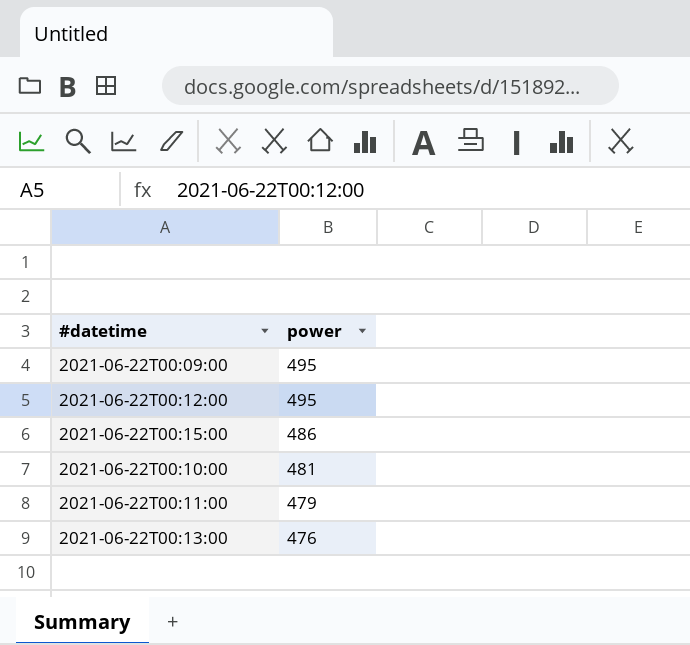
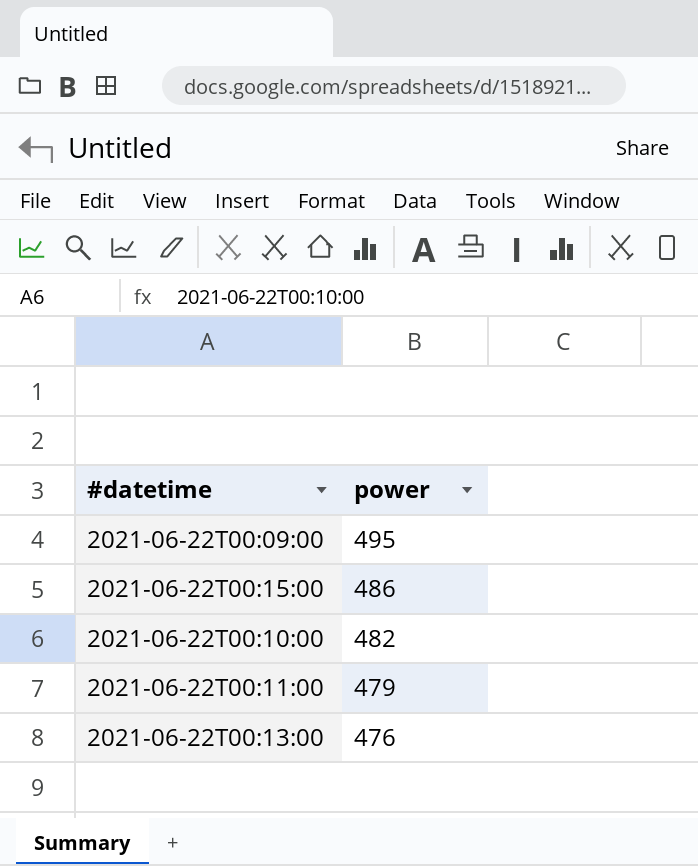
row 2021-06-22T00:12:00: 495 -> none
2021-06-22T00:10:00 | power: 481 -> 482

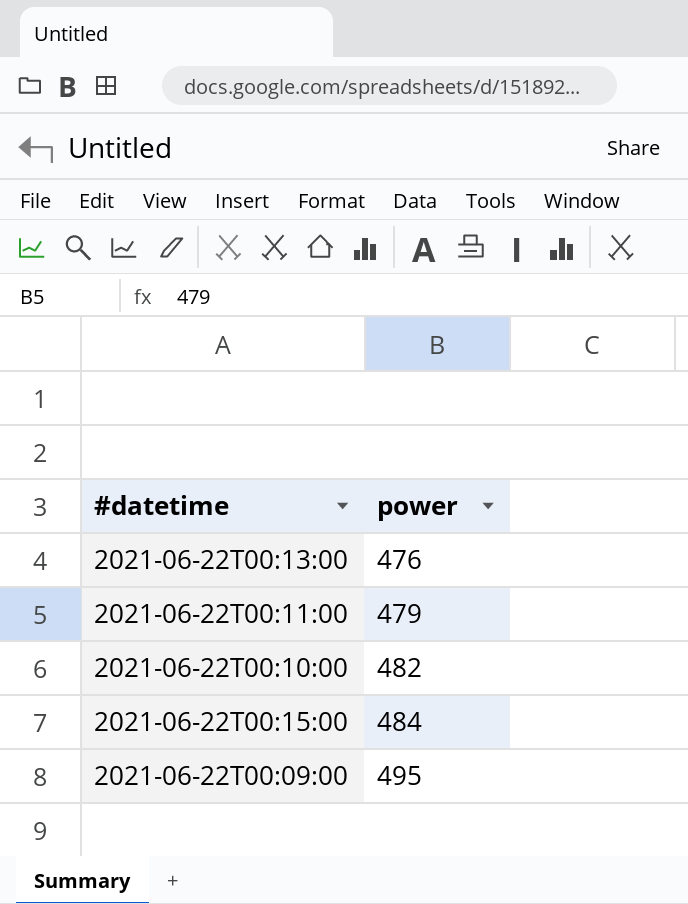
row order: power descending -> power ascending
2021-06-22T00:15:00 | power: 486 -> 484

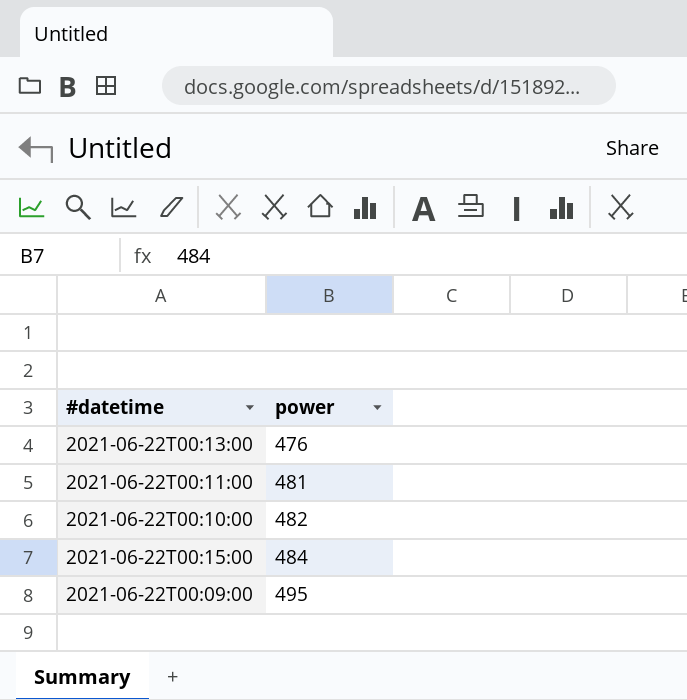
2021-06-22T00:11:00 | power: 479 -> 481

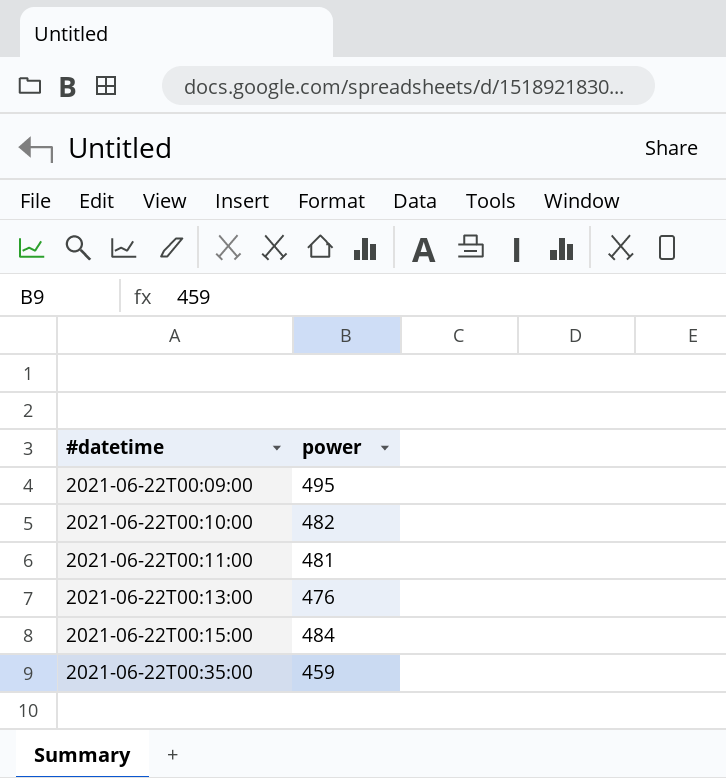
row order: power ascending -> #datetime ascending
row 2021-06-22T00:35:00: none -> 459

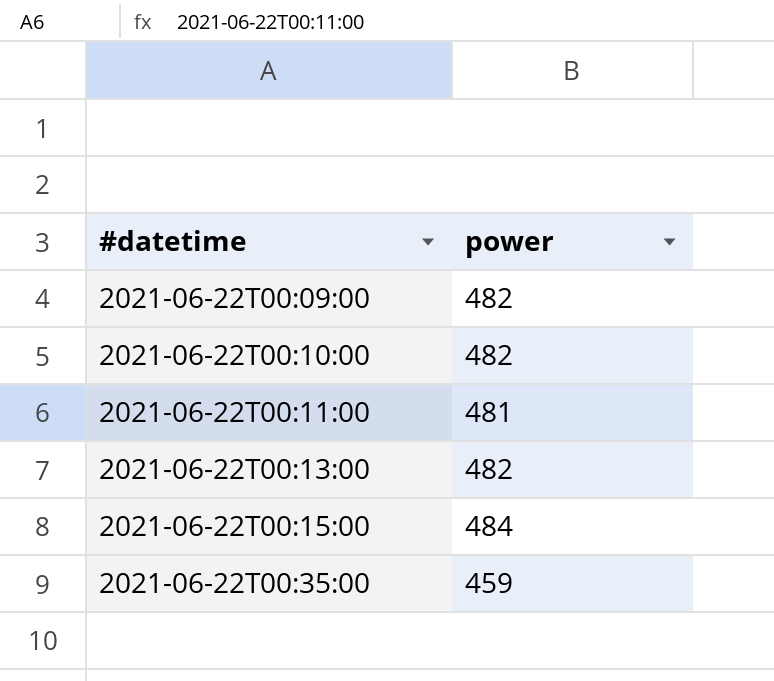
2021-06-22T00:09:00 | power: 495 -> 482
2021-06-22T00:13:00 | power: 476 -> 482

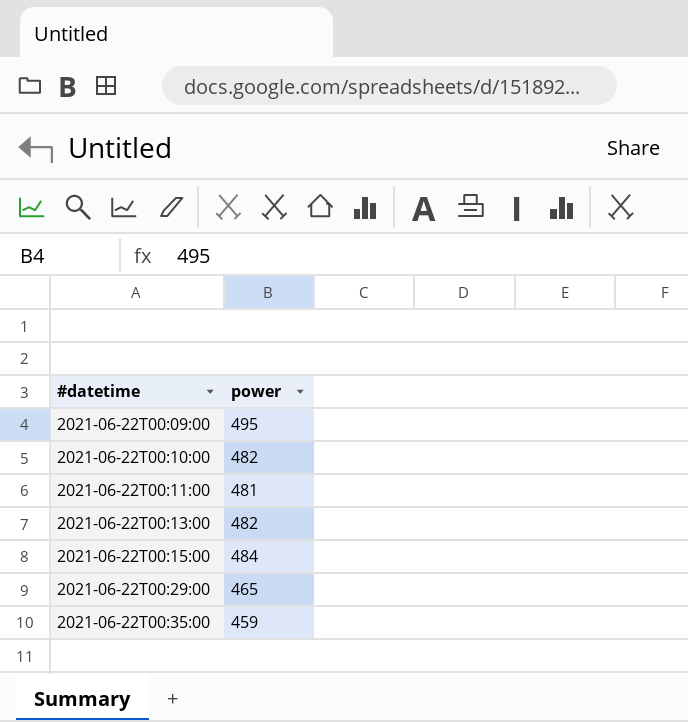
2021-06-22T00:09:00 | power: 482 -> 495
row 2021-06-22T00:29:00: none -> 465

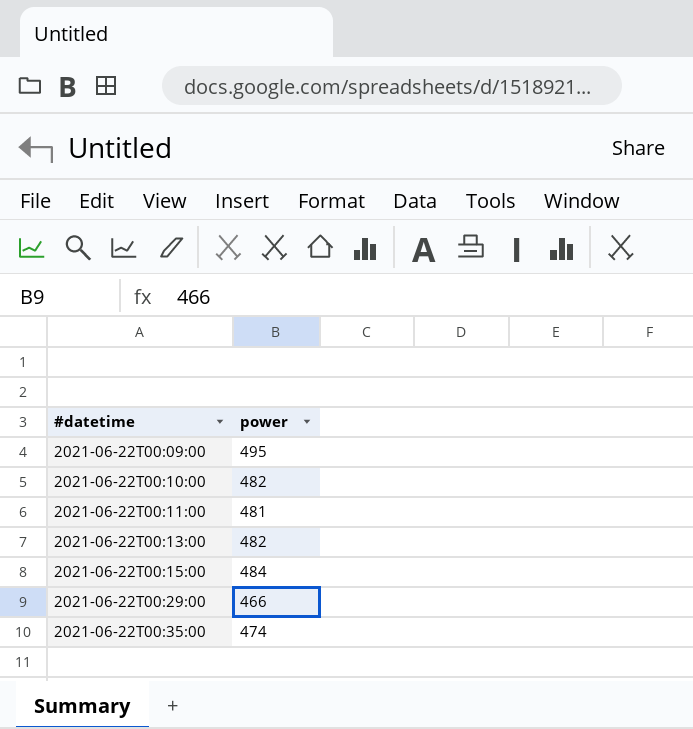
2021-06-22T00:29:00 | power: 465 -> 466
2021-06-22T00:35:00 | power: 459 -> 474

